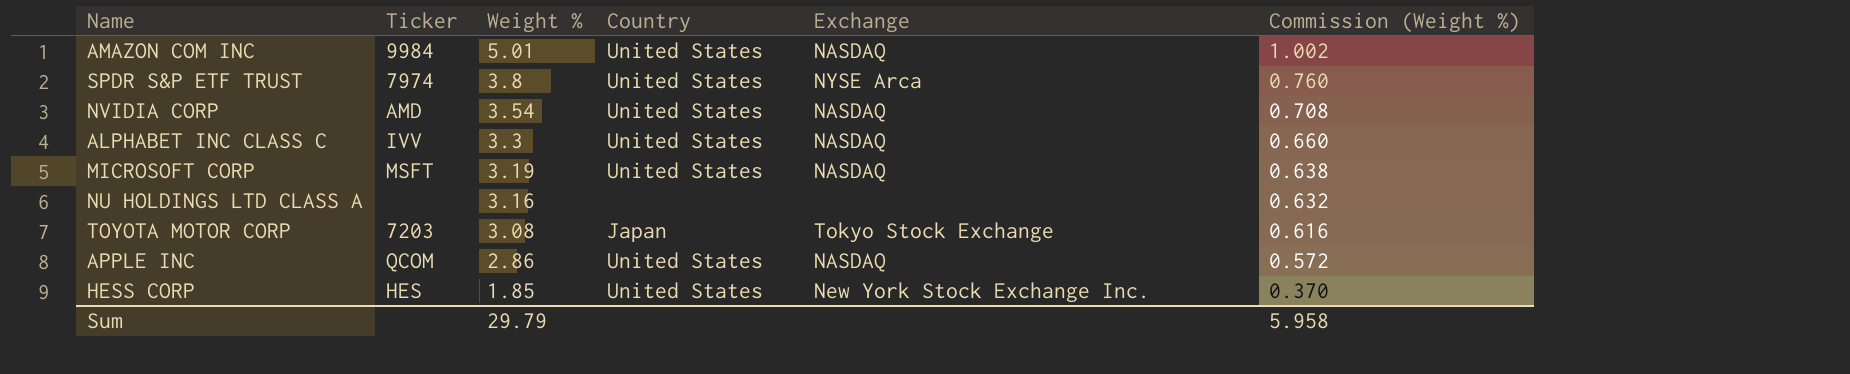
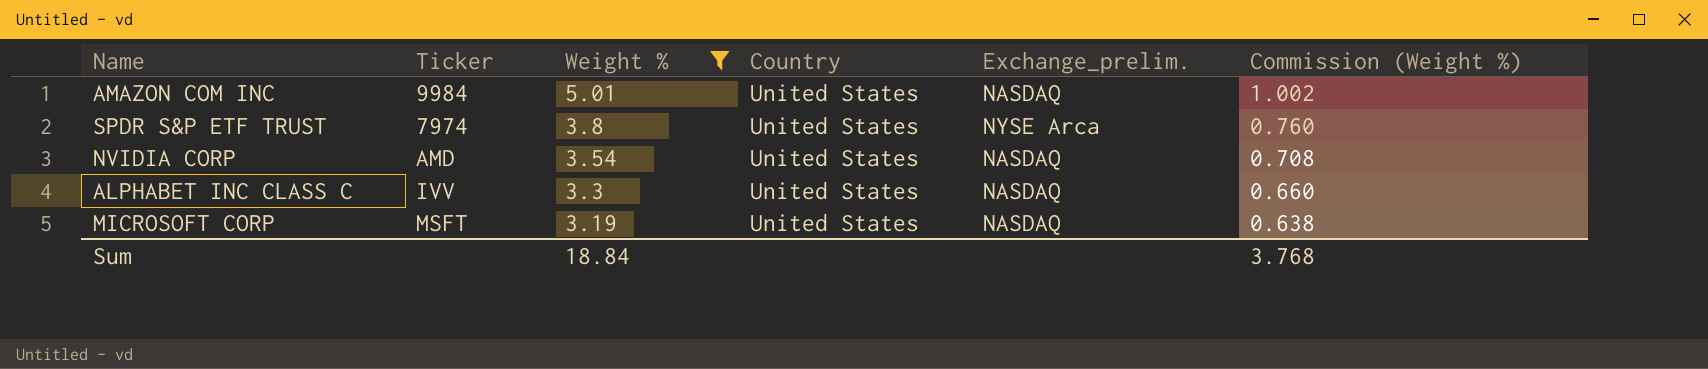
filter: none -> Weight % >= 3.19
column name: Exchange -> Exchange_prelim.
Sum | Weight %: 29.79 -> 18.84
Sum | Commission (Weight %): 5.958 -> 3.768

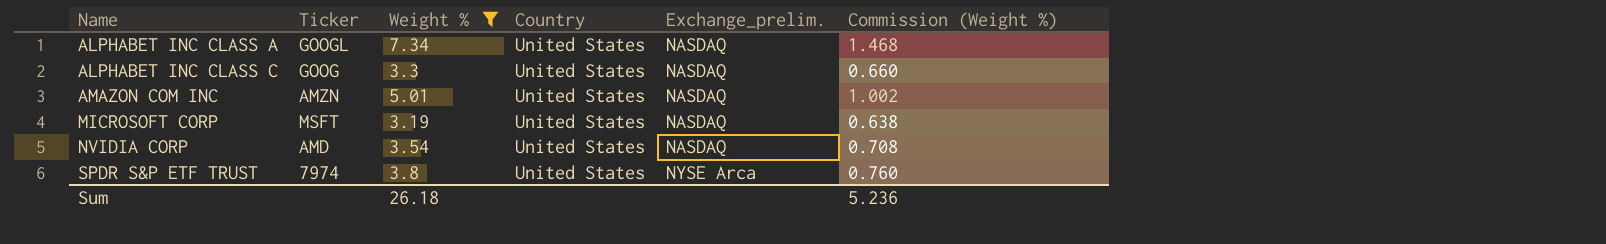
row order: Weight % descending -> Name ascending
row ALPHABET INC CLASS A: none -> GOOGL | 7.34 | United States | NASDAQ | 1.468
ALPHABET INC CLASS C | Ticker: IVV -> GOOG
AMAZON COM INC | Ticker: 9984 -> AMZN
Sum | Weight %: 18.84 -> 26.18
Sum | Commission (Weight %): 3.768 -> 5.236

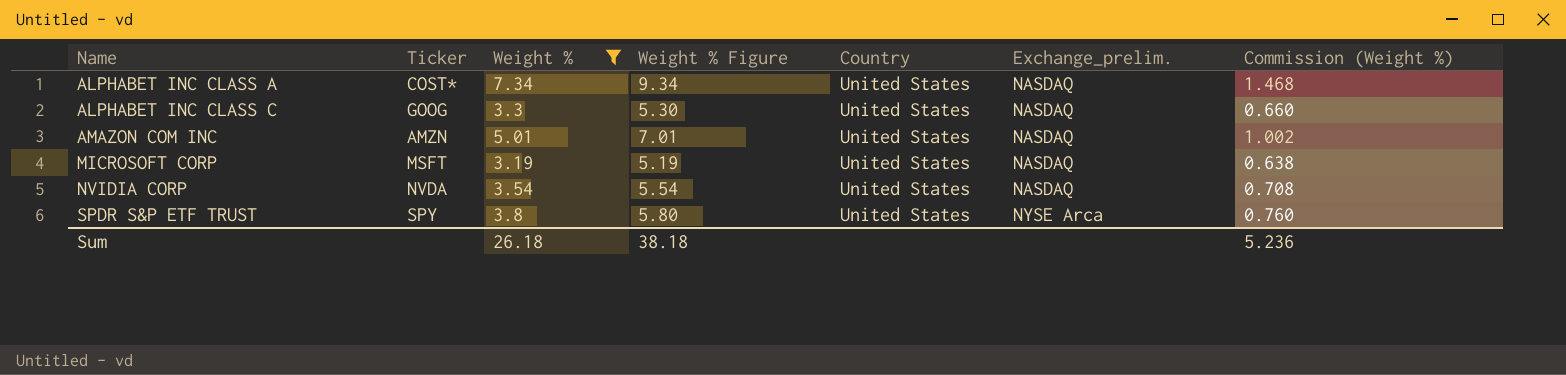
column Weight % Figure | formula: none -> [Weight %] + 2
ALPHABET INC CLASS A | Ticker: GOOGL -> COST*
NVIDIA CORP | Ticker: AMD -> NVDA
SPDR S&P ETF TRUST | Ticker: 7974 -> SPY

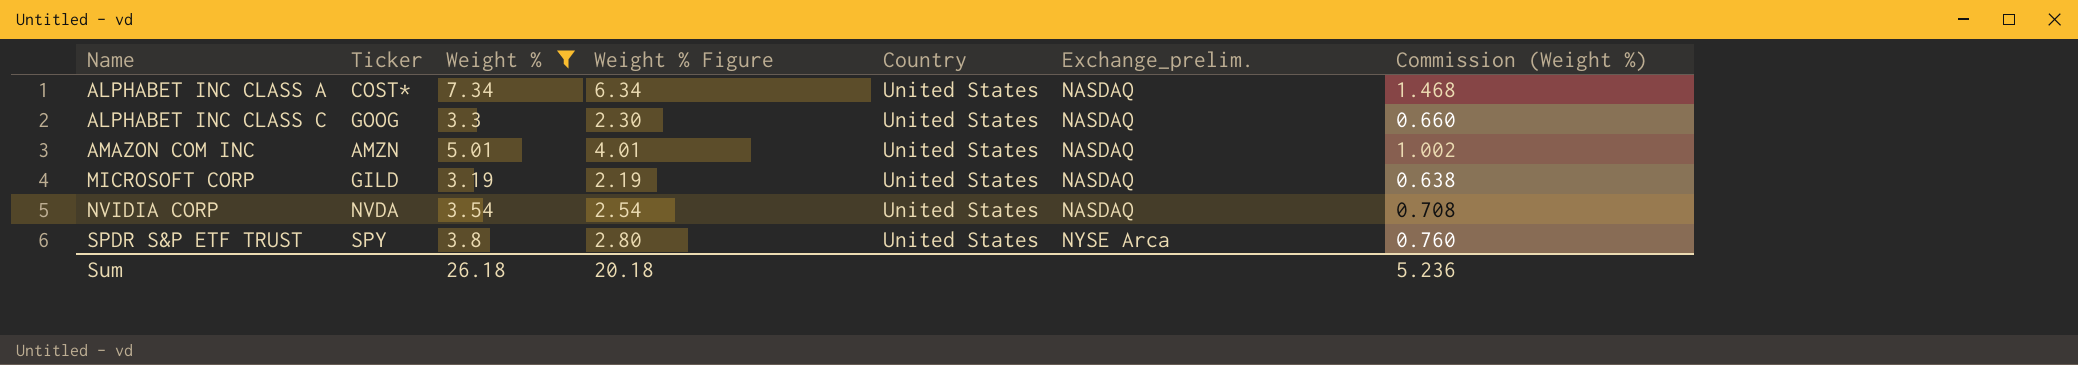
column Weight % Figure | formula: [Weight %] + 2 -> [Weight %] - 1
MICROSOFT CORP | Ticker: MSFT -> GILD
Sum | Weight % Figure: 38.18 -> 20.18

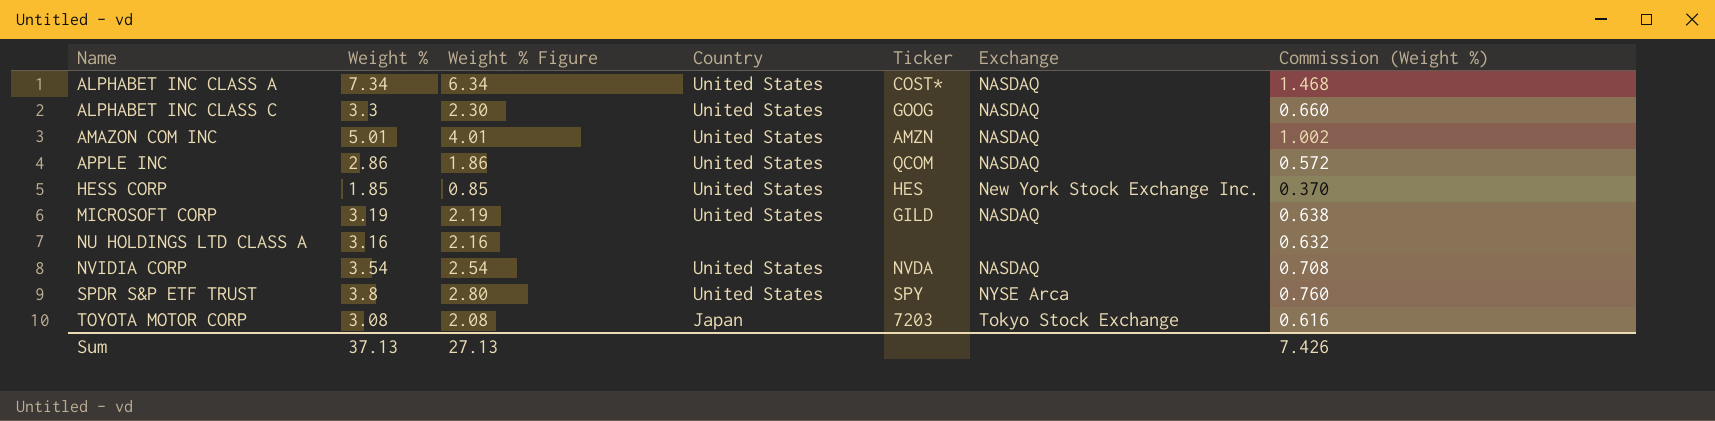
filter: Weight % >= 3.19 -> none
column Ticker | position: 2 -> 5
column name: Exchange_prelim. -> Exchange
Sum | Weight %: 26.18 -> 37.13
Sum | Weight % Figure: 20.18 -> 27.13
Sum | Commission (Weight %): 5.236 -> 7.426

